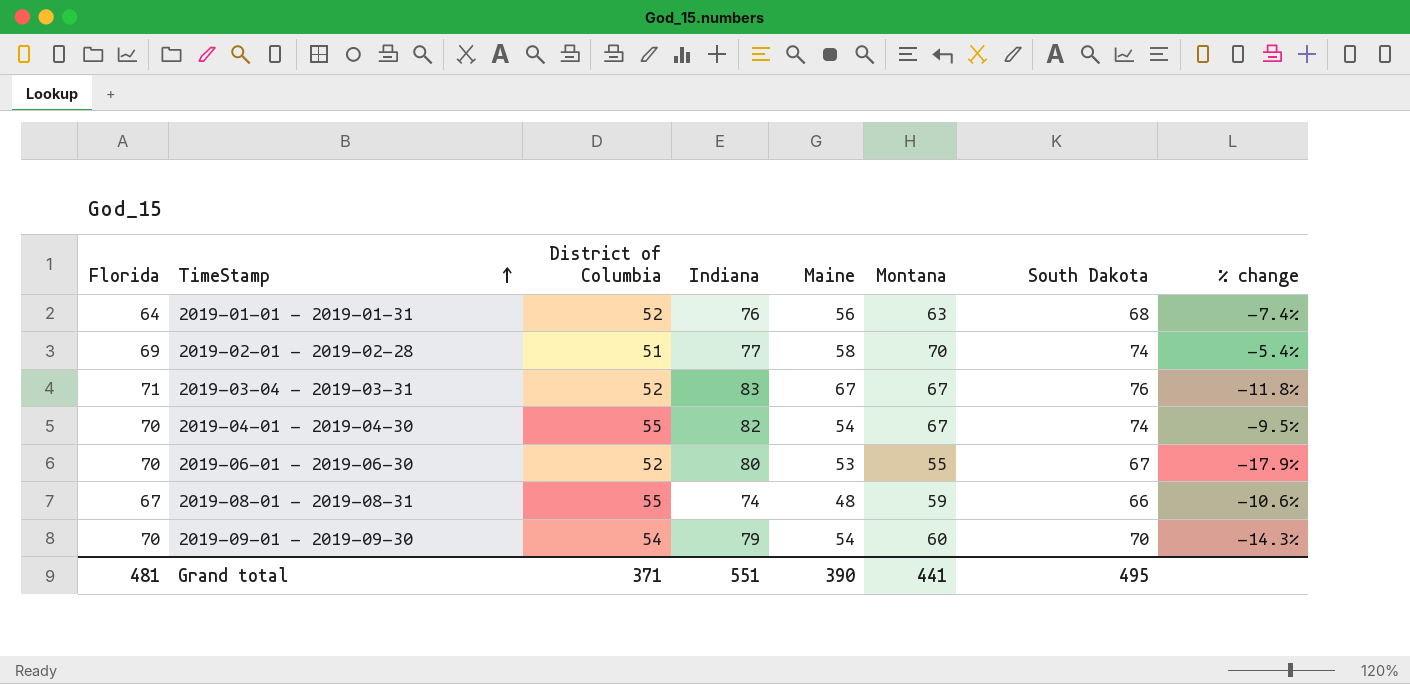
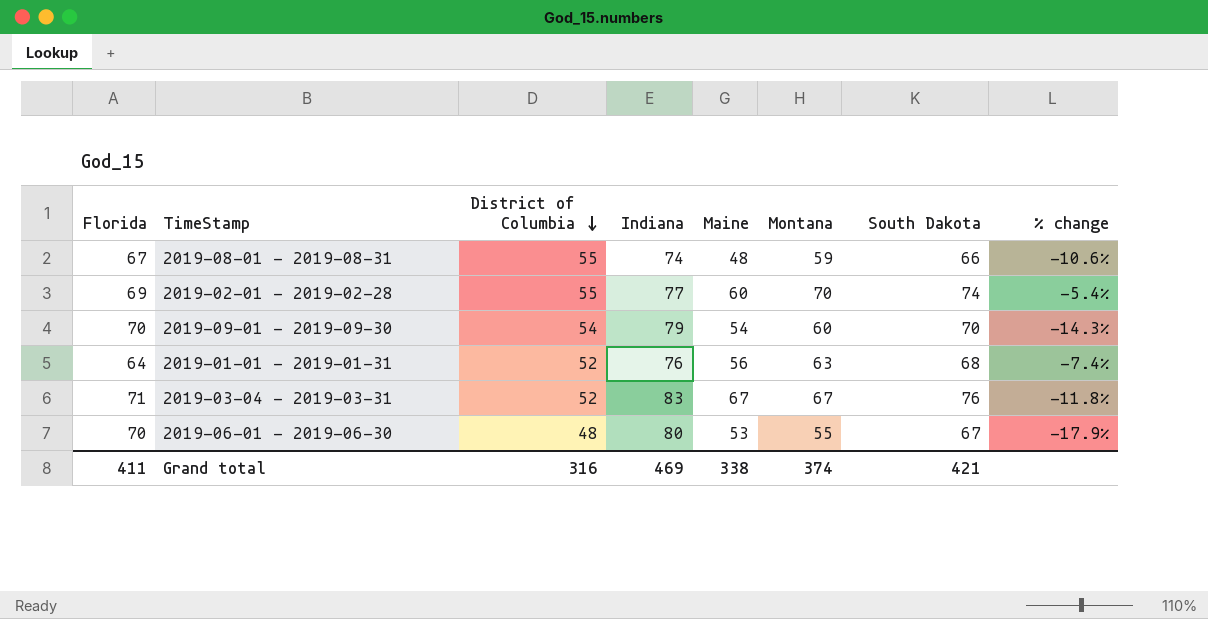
row order: TimeStamp ascending -> District of Columbia descending
row 2019-04-01 - 2019-04-30: 70 | 55 | 82 | 54 | 67 | 74 | -9.5% -> none
2019-02-01 - 2019-02-28 | District of Columbia: 51 -> 55
2019-02-01 - 2019-02-28 | Maine: 58 -> 60
2019-06-01 - 2019-06-30 | District of Columbia: 52 -> 48
Grand total | Florida: 481 -> 411
Grand total | District of Columbia: 371 -> 316
Grand total | Indiana: 551 -> 469
Grand total | Maine: 390 -> 338
Grand total | Montana: 441 -> 374
Grand total | South Dakota: 495 -> 421

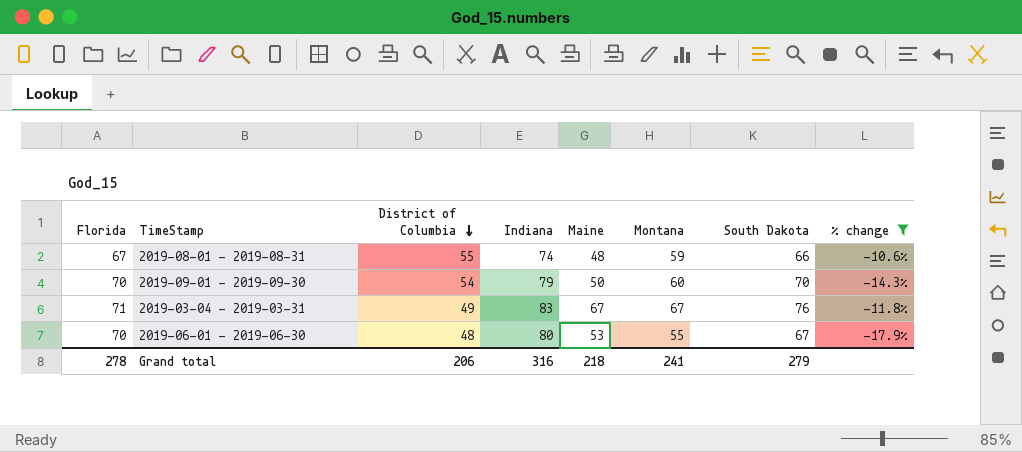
filter: none -> % change <= -10.6%
2019-09-01 - 2019-09-30 | Maine: 54 -> 50
2019-03-04 - 2019-03-31 | District of Columbia: 52 -> 49
Grand total | Florida: 411 -> 278
Grand total | District of Columbia: 316 -> 206
Grand total | Indiana: 469 -> 316
Grand total | Maine: 338 -> 218
Grand total | Montana: 374 -> 241
Grand total | South Dakota: 421 -> 279

